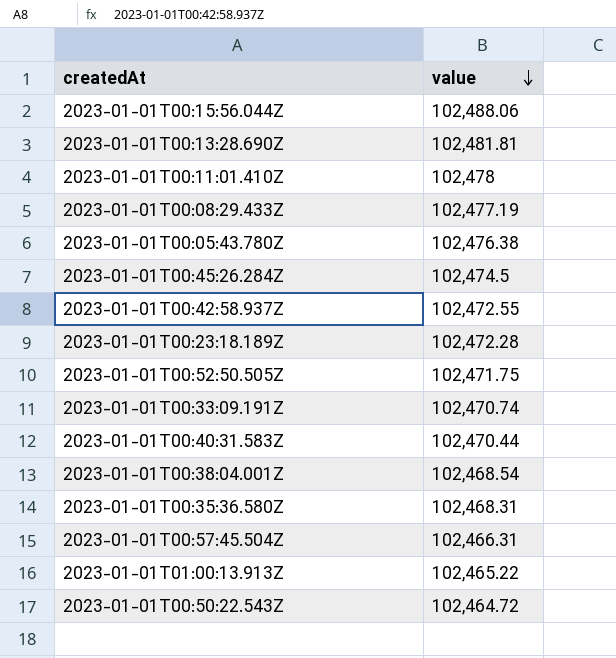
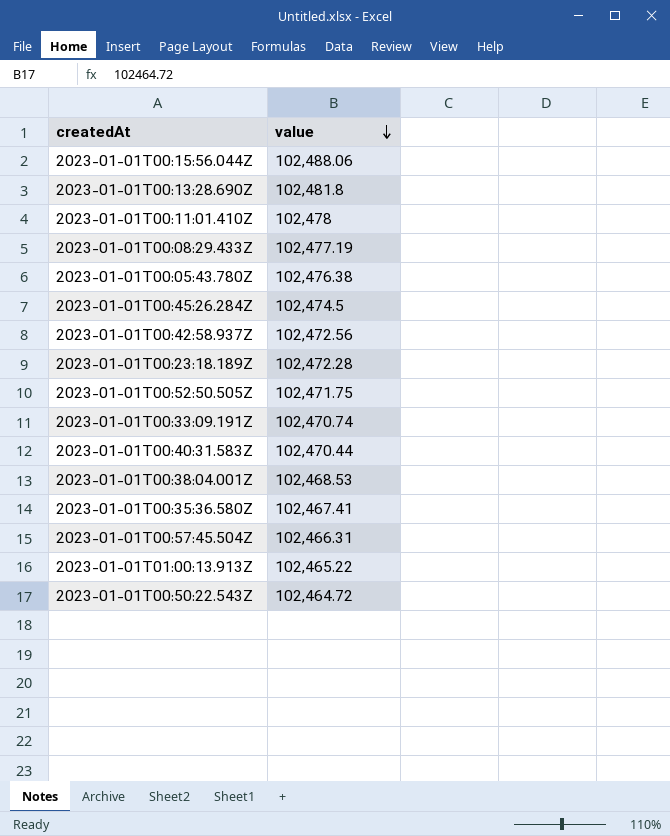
2023-01-01T00:13:28.690Z | value: 102,481.81 -> 102,481.8
2023-01-01T00:42:58.937Z | value: 102,472.55 -> 102,472.56
2023-01-01T00:38:04.001Z | value: 102,468.54 -> 102,468.53
2023-01-01T00:35:36.580Z | value: 102,468.31 -> 102,467.41

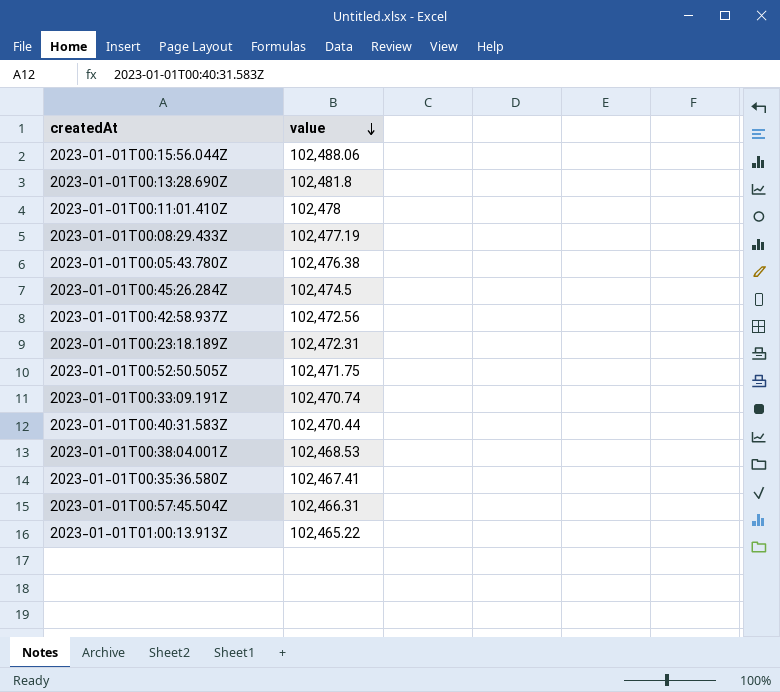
row 2023-01-01T00:50:22.543Z: 102,464.72 -> none
2023-01-01T00:23:18.189Z | value: 102,472.28 -> 102,472.31

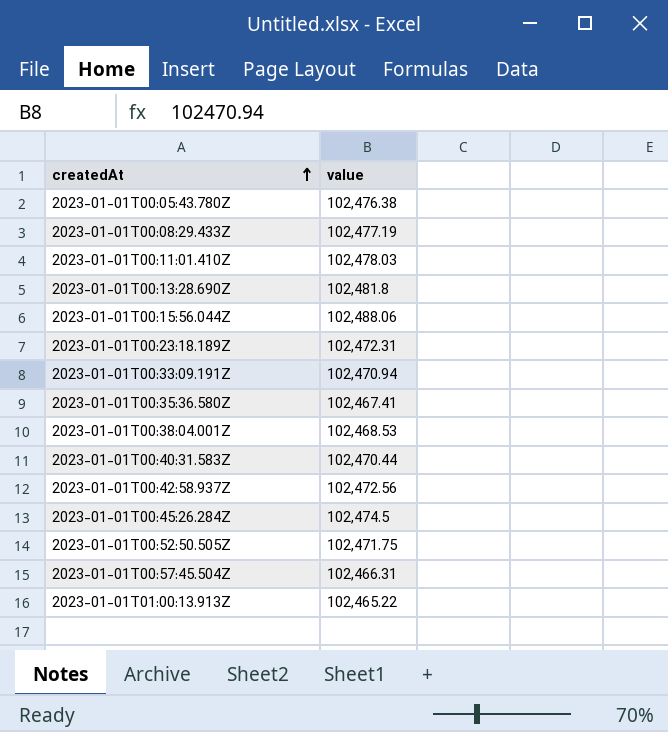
row order: value descending -> createdAt ascending
2023-01-01T00:11:01.410Z | value: 102,478 -> 102,478.03
2023-01-01T00:33:09.191Z | value: 102,470.74 -> 102,470.94

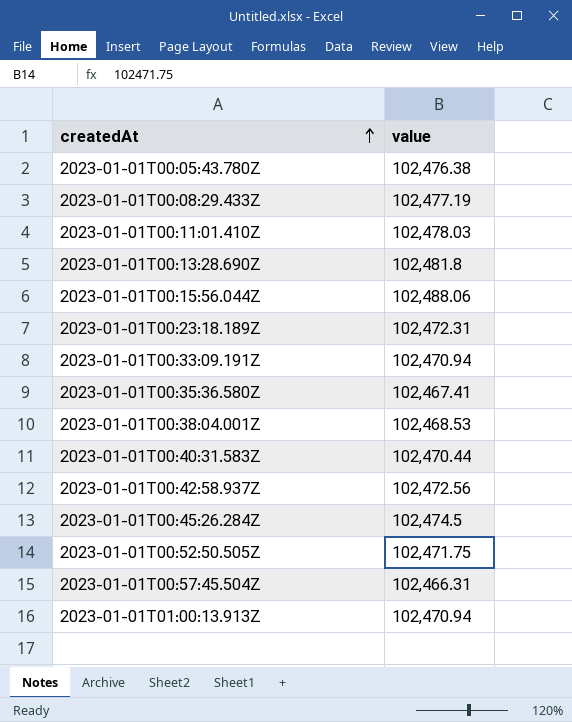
2023-01-01T01:00:13.913Z | value: 102,465.22 -> 102,470.94

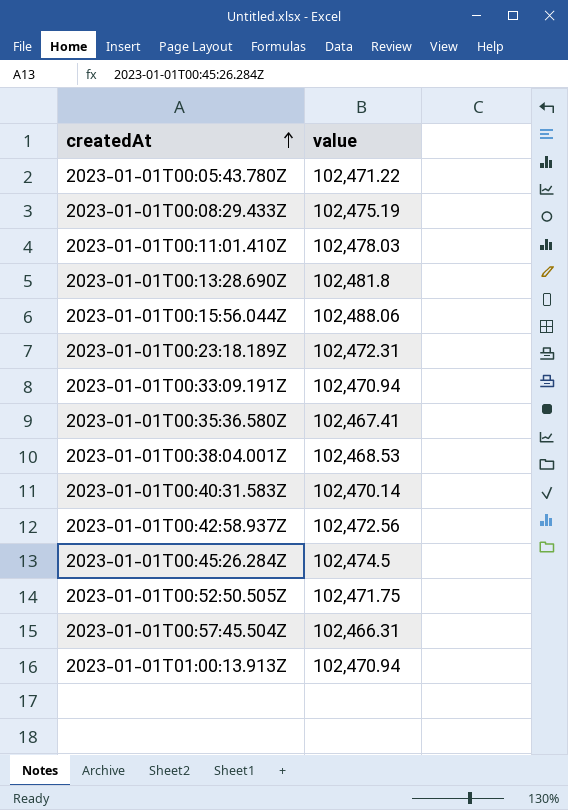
2023-01-01T00:05:43.780Z | value: 102,476.38 -> 102,471.22
2023-01-01T00:08:29.433Z | value: 102,477.19 -> 102,475.19
2023-01-01T00:40:31.583Z | value: 102,470.44 -> 102,470.14

